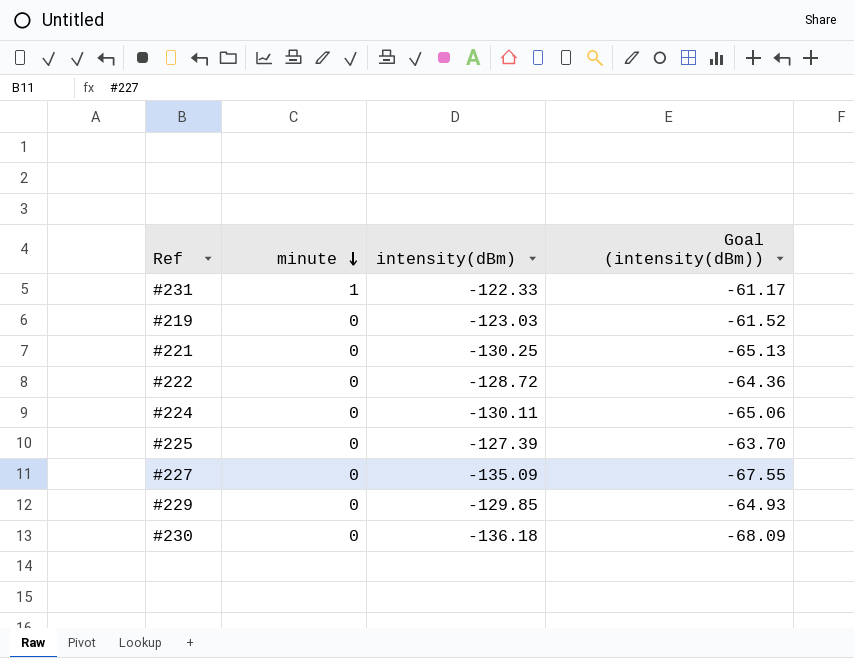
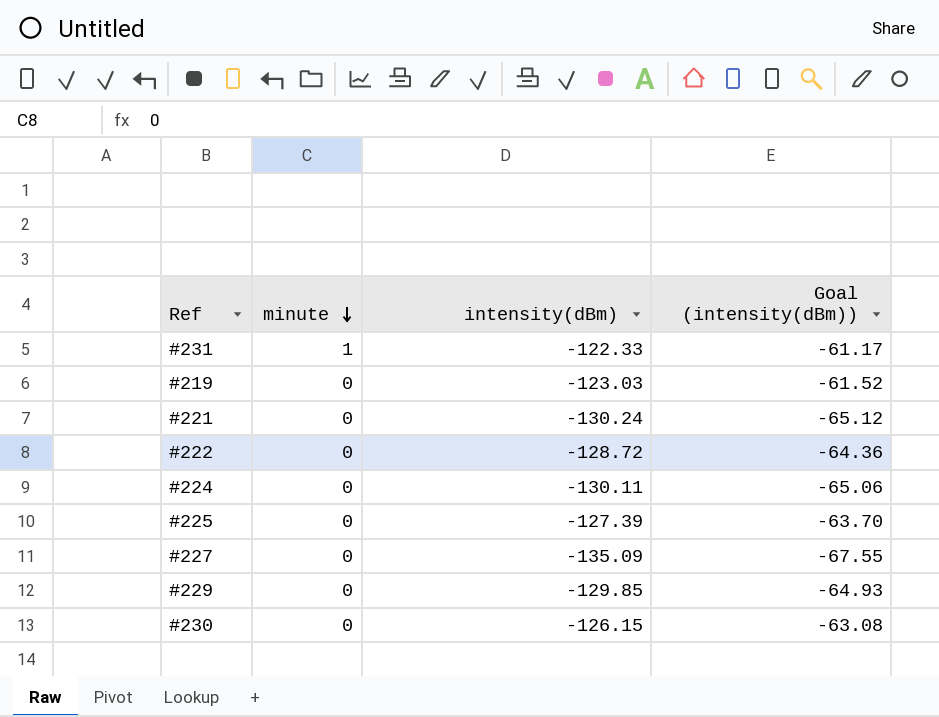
#221 | intensity(dBm): -130.25 -> -130.24
#221 | Goal (intensity(dBm)): -65.13 -> -65.12
#230 | intensity(dBm): -136.18 -> -126.15
#230 | Goal (intensity(dBm)): -68.09 -> -63.08

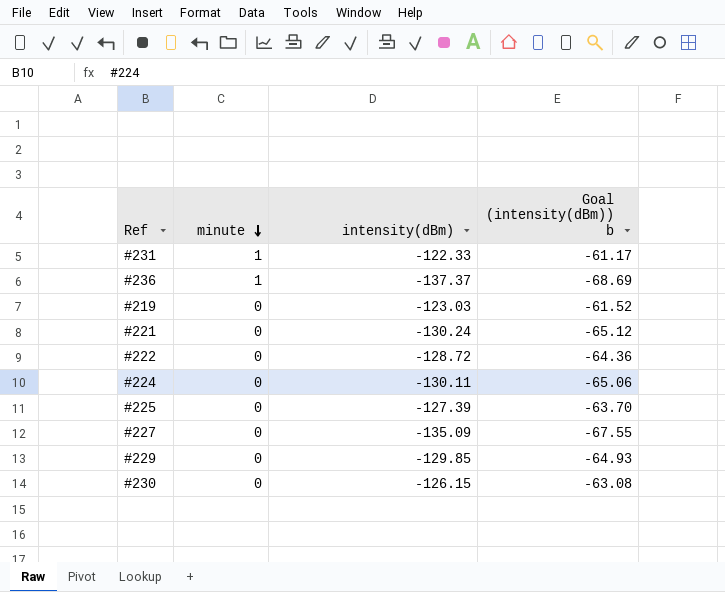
column name: Goal (intensity(dBm)) -> Goal (intensity(dBm)) b
row #236: none -> 1 | -137.37 | -68.69

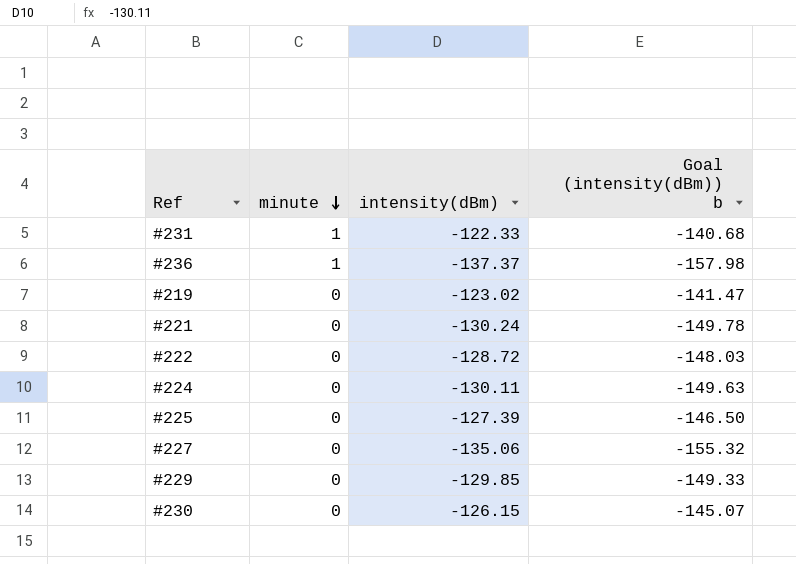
column Goal (intensity(dBm)) b | formula: [intensity(dBm)] * 0.5 -> [intensity(dBm)] * 1.15
#219 | intensity(dBm): -123.03 -> -123.02
#227 | intensity(dBm): -135.09 -> -135.06

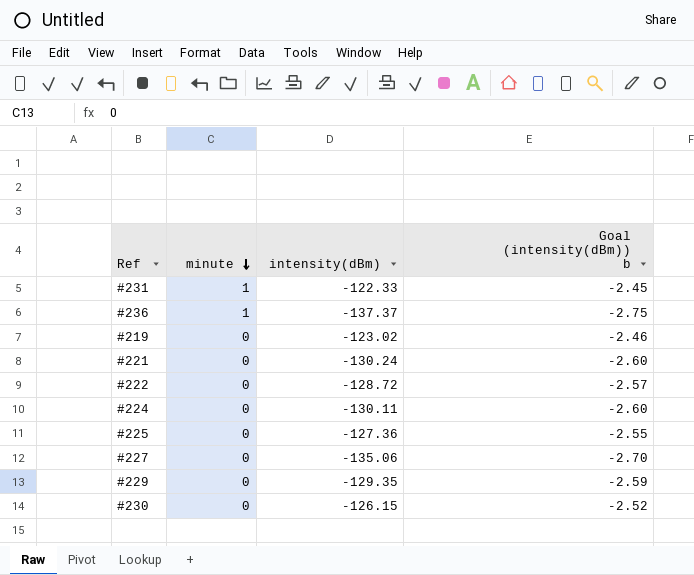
column Goal (intensity(dBm)) b | formula: [intensity(dBm)] * 1.15 -> [intensity(dBm)] * 0.02
#225 | intensity(dBm): -127.39 -> -127.36
#229 | intensity(dBm): -129.85 -> -129.35

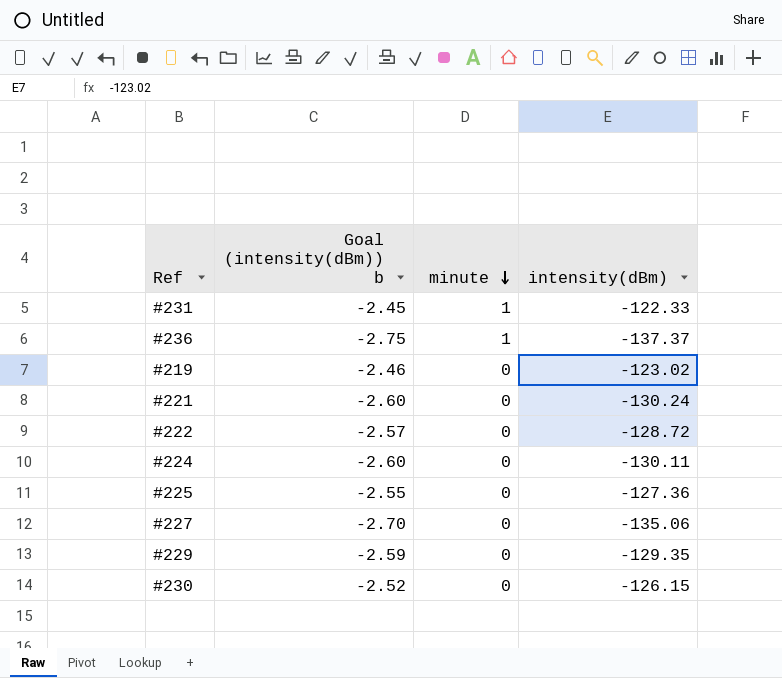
column Goal (intensity(dBm)) b | position: 4 -> 2

